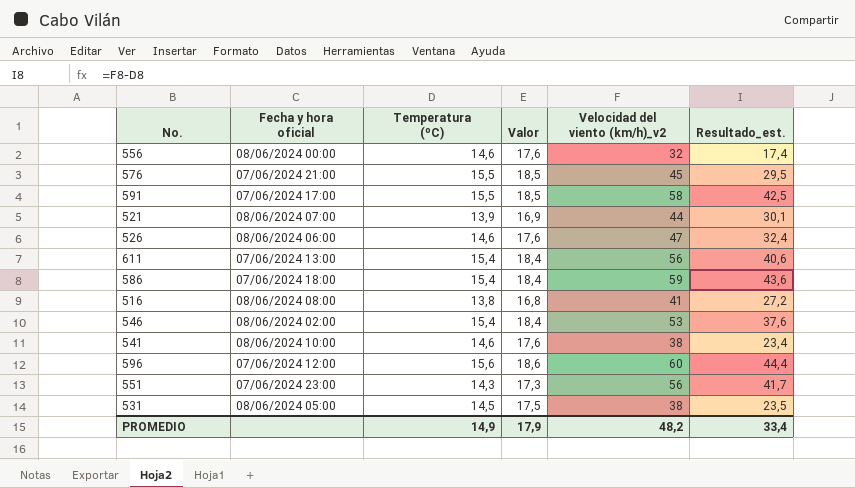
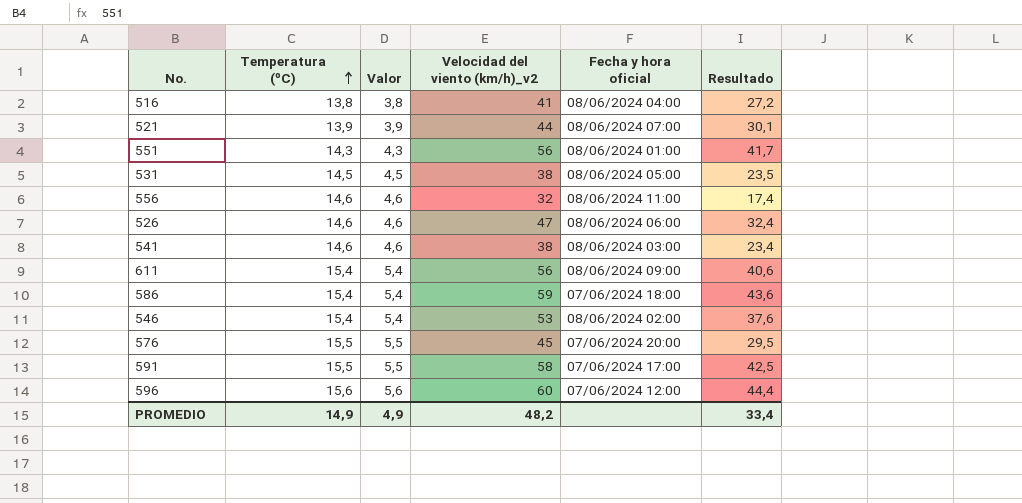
row order: none -> Temperatura (ºC) ascending
column Valor | formula: [Temperatura (ºC)] + 3 -> [Temperatura (ºC)] - 10
column Fecha y hora oficial | position: 2 -> 5
column name: Resultado_est. -> Resultado
516 | Fecha y hora oficial: 08/06/2024 08:00 -> 08/06/2024 04:00
551 | Fecha y hora oficial: 07/06/2024 23:00 -> 08/06/2024 01:00
556 | Fecha y hora oficial: 08/06/2024 00:00 -> 08/06/2024 11:00
541 | Fecha y hora oficial: 08/06/2024 10:00 -> 08/06/2024 03:00
611 | Fecha y hora oficial: 07/06/2024 13:00 -> 08/06/2024 09:00
576 | Fecha y hora oficial: 07/06/2024 21:00 -> 07/06/2024 20:00
PROMEDIO | Valor: 17,9 -> 4,9

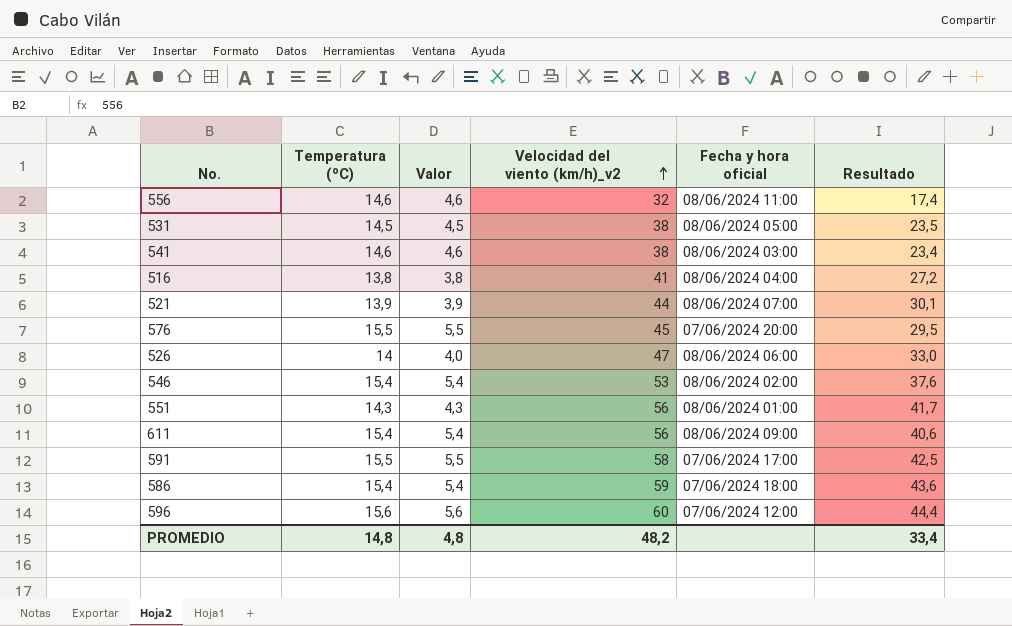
row order: Temperatura (ºC) ascending -> Velocidad del viento (km/h)_v2 ascending
526 | Temperatura (ºC): 14,6 -> 14
526 | Valor: 4,6 -> 4,0
526 | Resultado: 32,4 -> 33,0
PROMEDIO | Temperatura (ºC): 14,9 -> 14,8
PROMEDIO | Valor: 4,9 -> 4,8

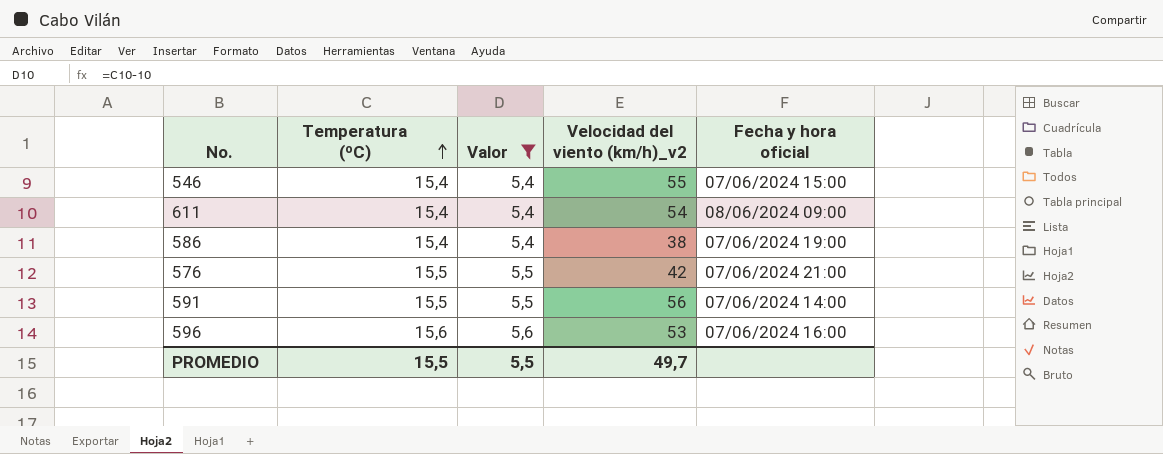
filter: none -> Valor >= 5,4
row order: Velocidad del viento (km/h)_v2 ascending -> Temperatura (ºC) ascending
column Resultado | formula: [Velocidad del viento (km/h)_v2] - [Temperatura (ºC)] -> none
546 | Velocidad del viento (km/h)_v2: 53 -> 55
546 | Fecha y hora oficial: 08/06/2024 02:00 -> 07/06/2024 15:00
611 | Velocidad del viento (km/h)_v2: 56 -> 54
586 | Velocidad del viento (km/h)_v2: 59 -> 38
586 | Fecha y hora oficial: 07/06/2024 18:00 -> 07/06/2024 19:00
576 | Velocidad del viento (km/h)_v2: 45 -> 42
576 | Fecha y hora oficial: 07/06/2024 20:00 -> 07/06/2024 21:00
591 | Velocidad del viento (km/h)_v2: 58 -> 56
591 | Fecha y hora oficial: 07/06/2024 17:00 -> 07/06/2024 14:00
596 | Velocidad del viento (km/h)_v2: 60 -> 53
596 | Fecha y hora oficial: 07/06/2024 12:00 -> 07/06/2024 16:00
PROMEDIO | Temperatura (ºC): 14,8 -> 15,5
PROMEDIO | Valor: 4,8 -> 5,5
PROMEDIO | Velocidad del viento (km/h)_v2: 48,2 -> 49,7

